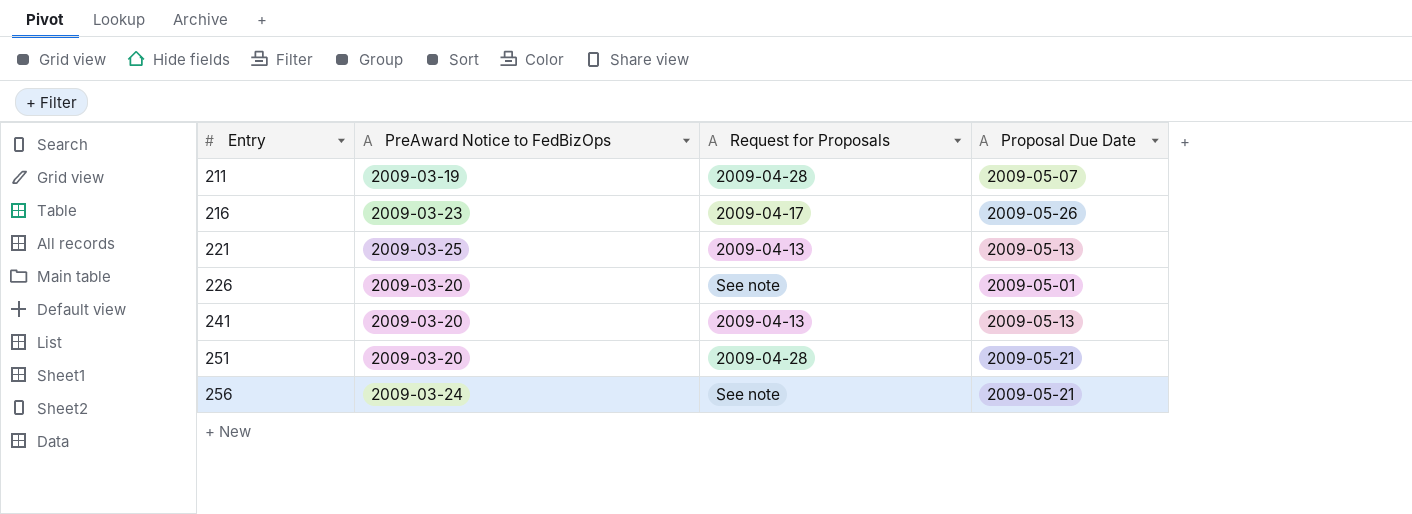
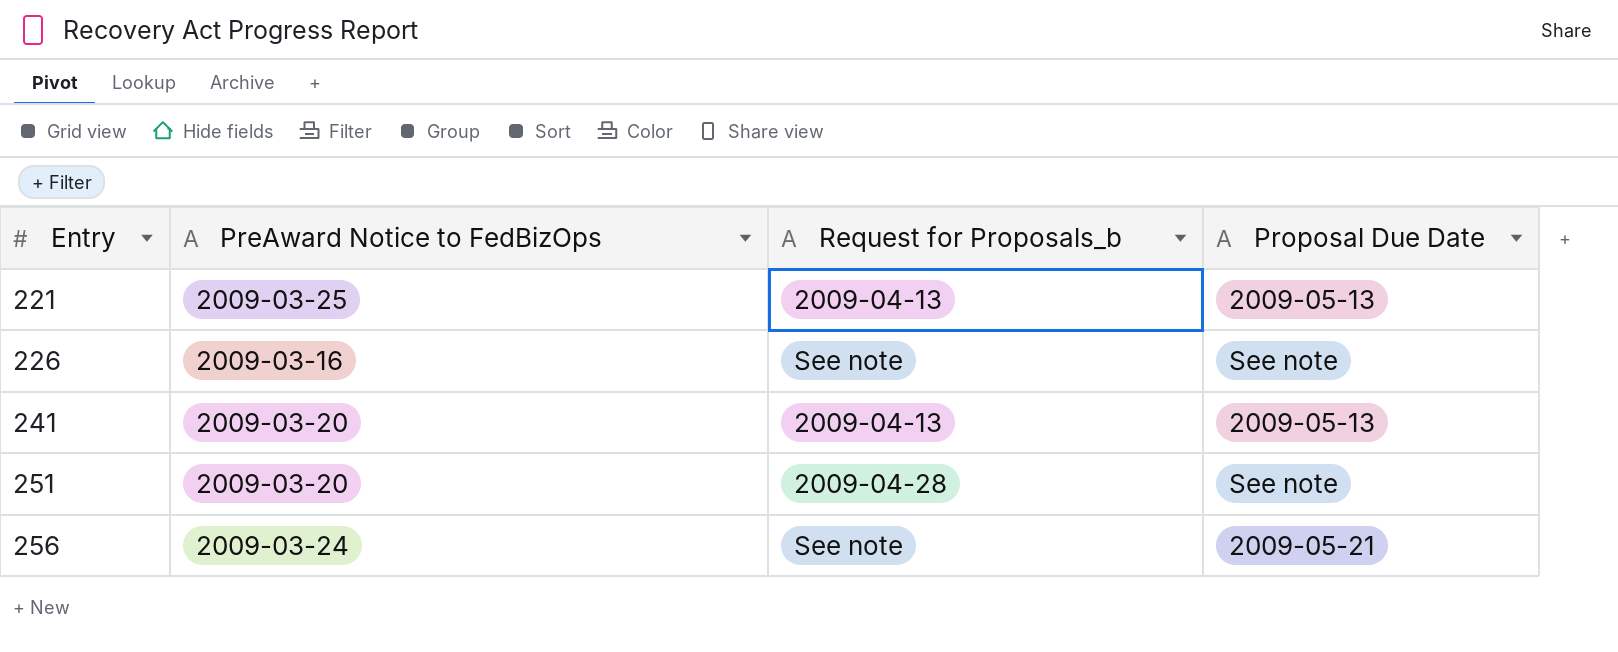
column name: Request for Proposals -> Request for Proposals_b
row 211: 2009-03-19 | 2009-04-28 | 2009-05-07 -> none
row 216: 2009-03-23 | 2009-04-17 | 2009-05-26 -> none
226 | PreAward Notice to FedBizOps: 2009-03-20 -> 2009-03-16
226 | Proposal Due Date: 2009-05-01 -> See note
251 | Proposal Due Date: 2009-05-21 -> See note

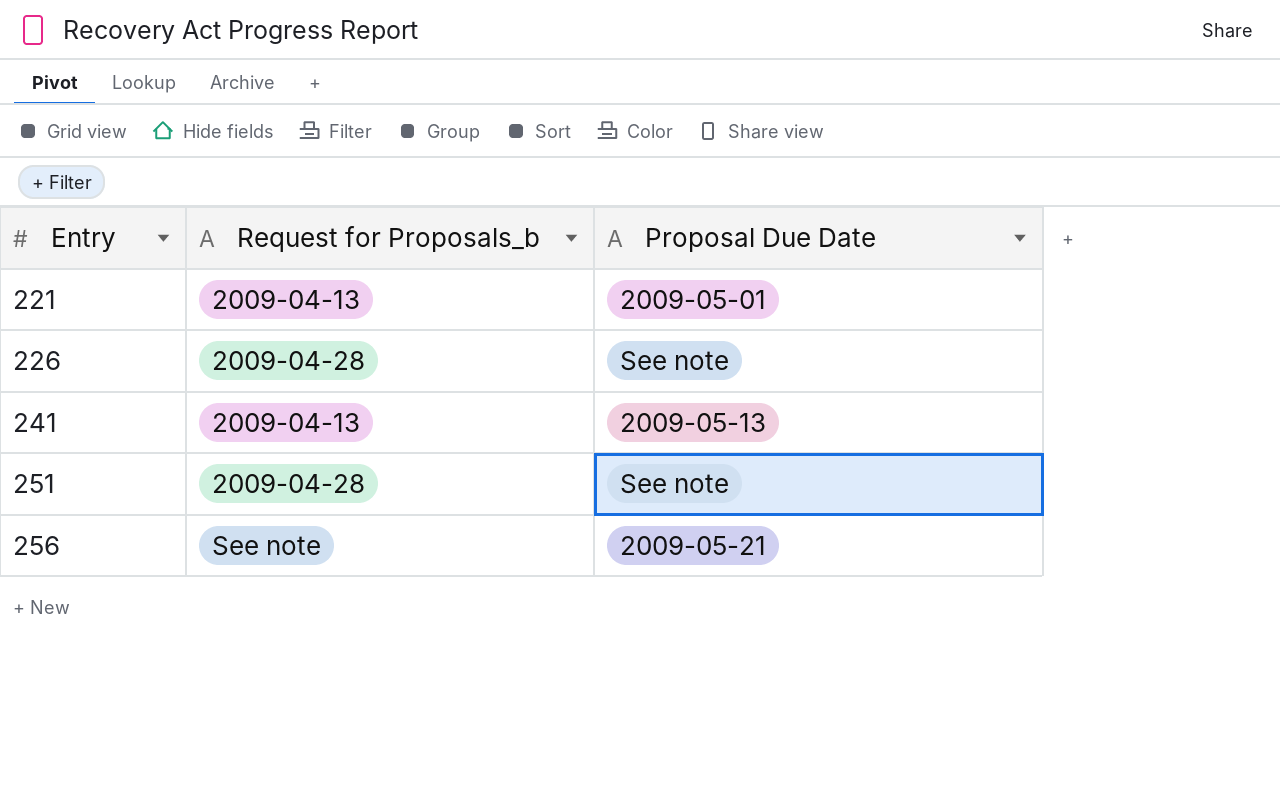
column PreAward Notice to FedBizOps | position: 2 -> none
221 | Proposal Due Date: 2009-05-13 -> 2009-05-01
226 | Request for Proposals_b: See note -> 2009-04-28

